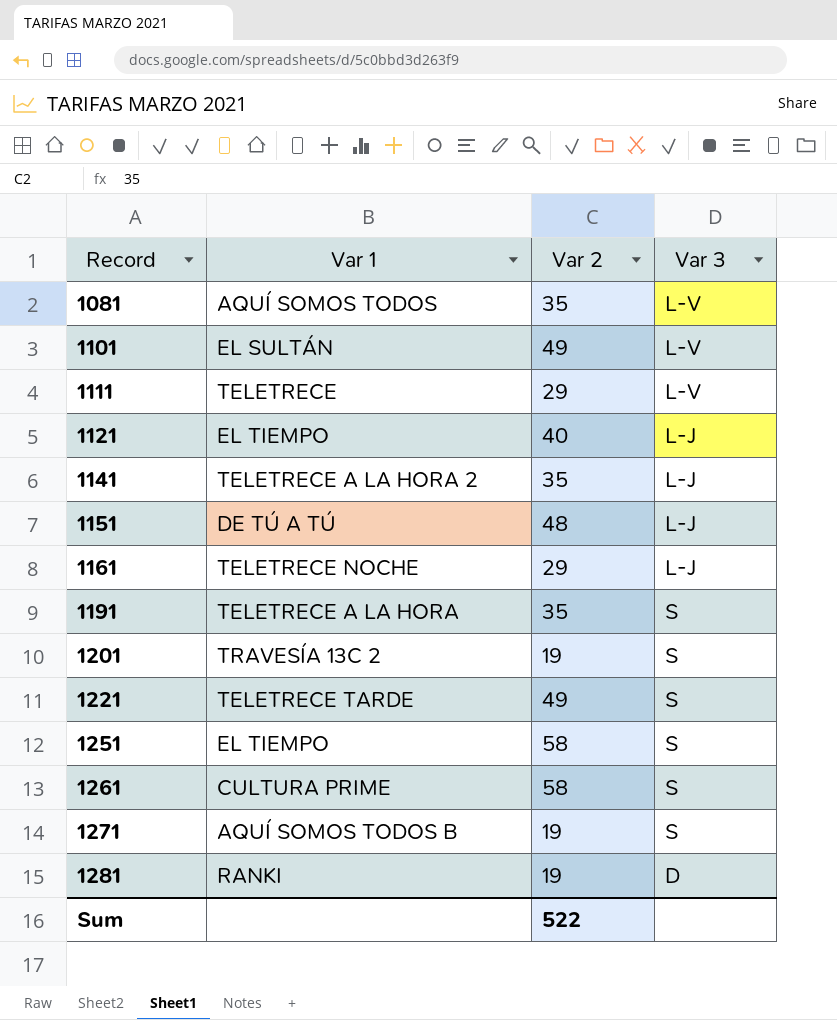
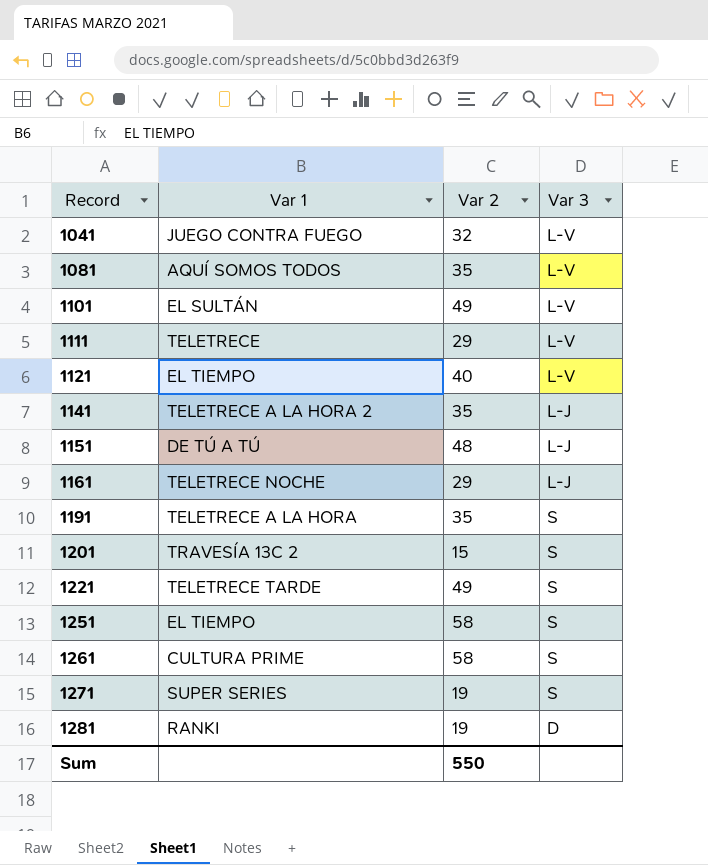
row 1041: none -> JUEGO CONTRA FUEGO | 32 | L-V
1121 | Var 3: L-J -> L-V
1201 | Var 2: 19 -> 15
1271 | Var 1: AQUÍ SOMOS TODOS B -> SUPER SERIES
Sum | Var 2: 522 -> 550

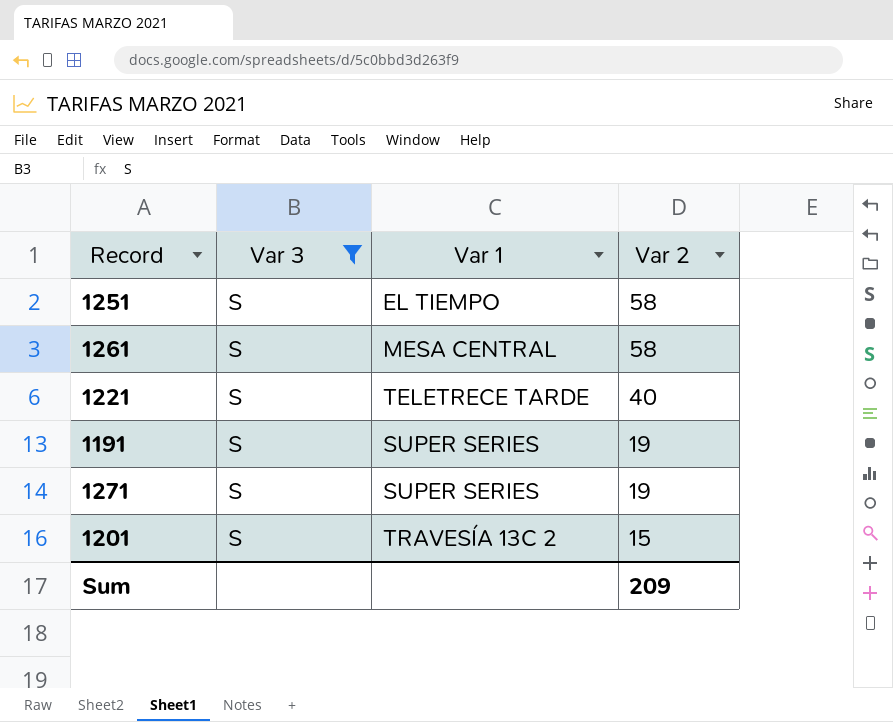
filter: none -> Var 3 = S
row order: Record ascending -> Var 2 descending
column Var 3 | position: 4 -> 2
1261 | Var 1: CULTURA PRIME -> MESA CENTRAL
1221 | Var 2: 49 -> 40
1191 | Var 1: TELETRECE A LA HORA -> SUPER SERIES
1191 | Var 2: 35 -> 19
Sum | Var 2: 550 -> 209

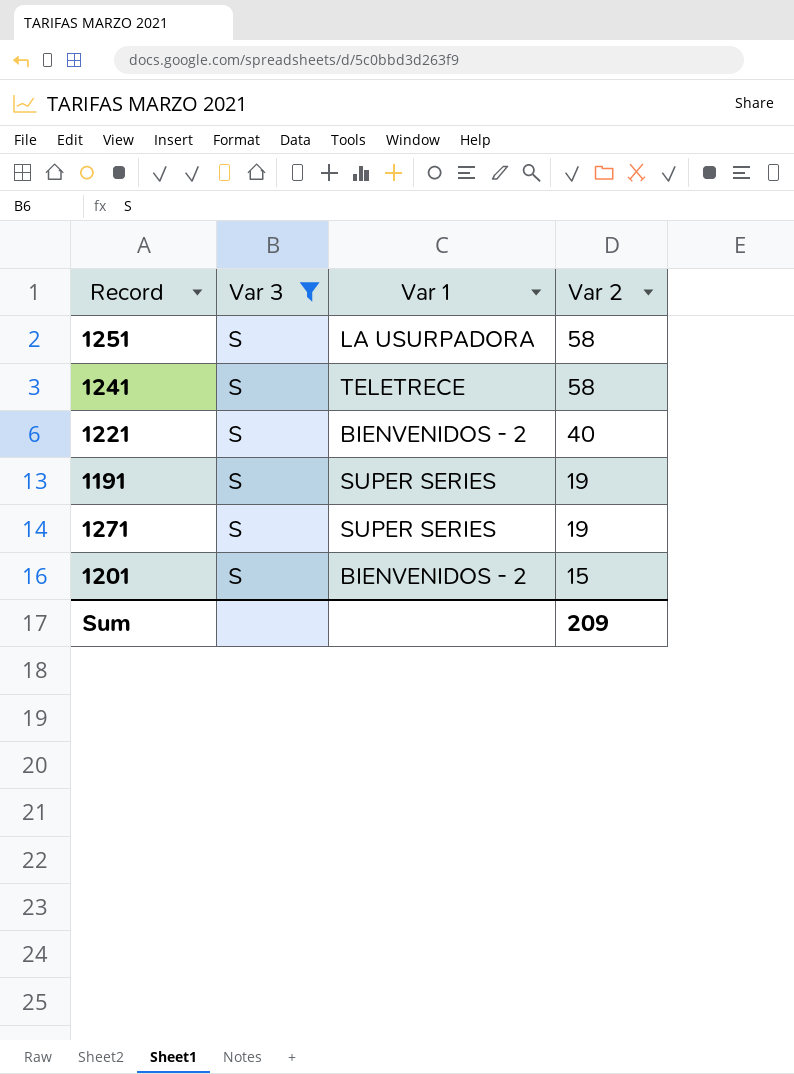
row 1261: S | MESA CENTRAL | 58 -> none
1251 | Var 1: EL TIEMPO -> LA USURPADORA
row 1241: none -> S | TELETRECE | 58
1221 | Var 1: TELETRECE TARDE -> BIENVENIDOS - 2
1201 | Var 1: TRAVESÍA 13C 2 -> BIENVENIDOS - 2

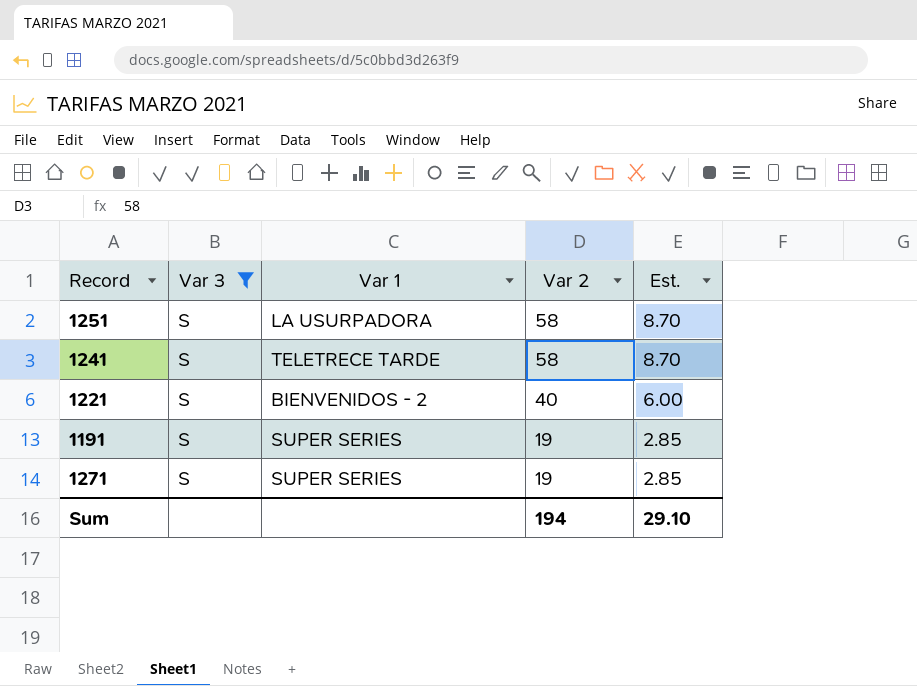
column Est. | formula: none -> [Var 2] * 0.15
row 1201: S | BIENVENIDOS - 2 | 15 -> none
1241 | Var 1: TELETRECE -> TELETRECE TARDE
Sum | Var 2: 209 -> 194

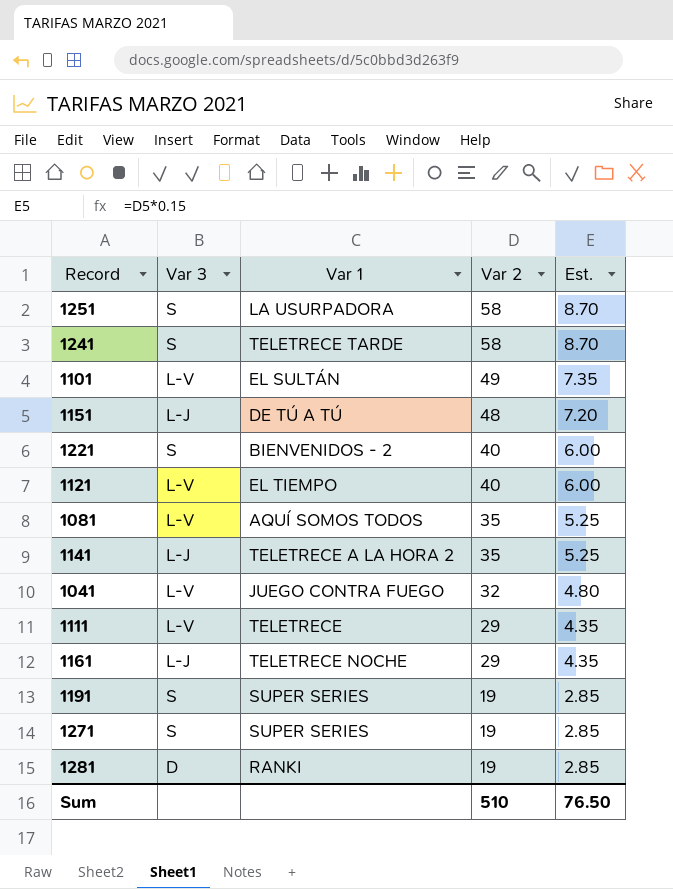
filter: Var 3 = S -> none
Sum | Var 2: 194 -> 510
Sum | Est.: 29.10 -> 76.50

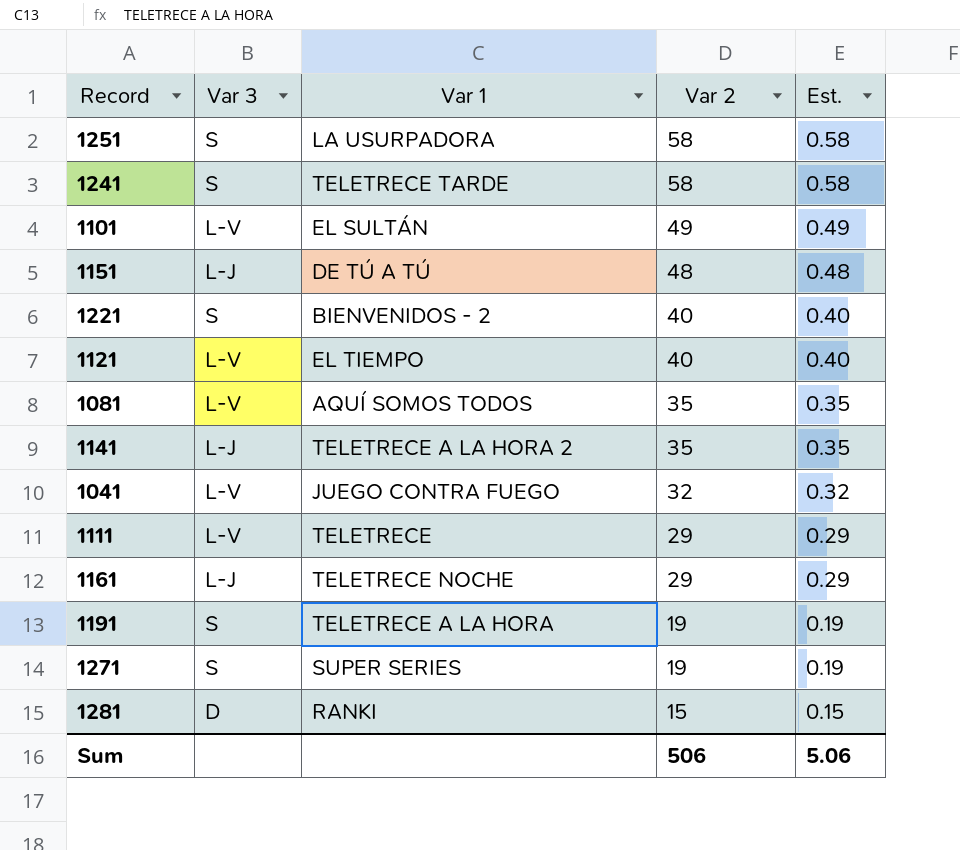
column Est. | formula: [Var 2] * 0.15 -> [Var 2] * 0.01
1191 | Var 1: SUPER SERIES -> TELETRECE A LA HORA
1281 | Var 2: 19 -> 15
Sum | Var 2: 510 -> 506
Sum | Est.: 76.50 -> 5.06

